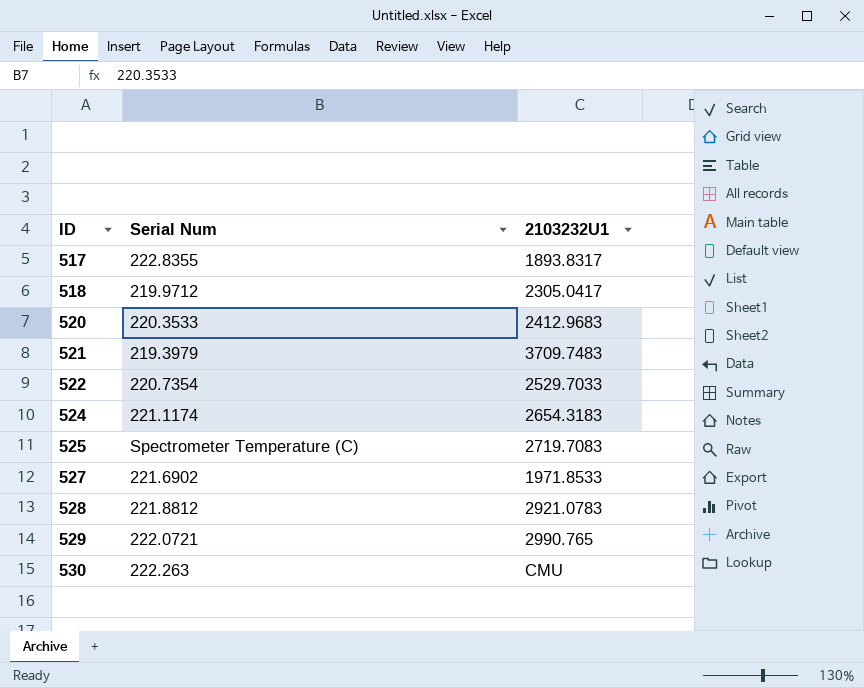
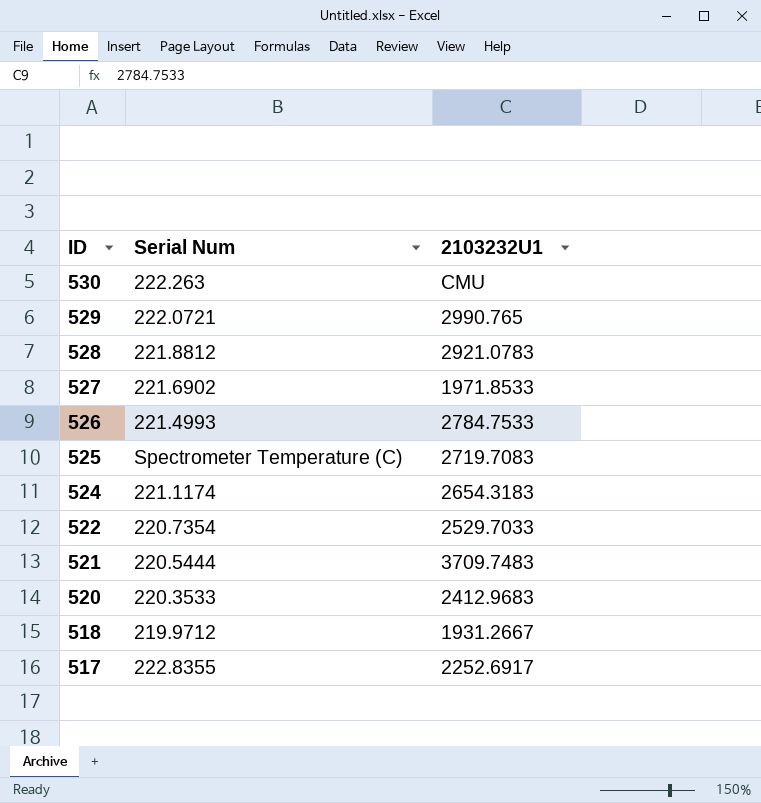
row order: ID ascending -> ID descending
row 526: none -> 221.4993 | 2784.7533
521 | Serial Num: 219.3979 -> 220.5444
518 | 2103232U1: 2305.0417 -> 1931.2667
517 | 2103232U1: 1893.8317 -> 2252.6917

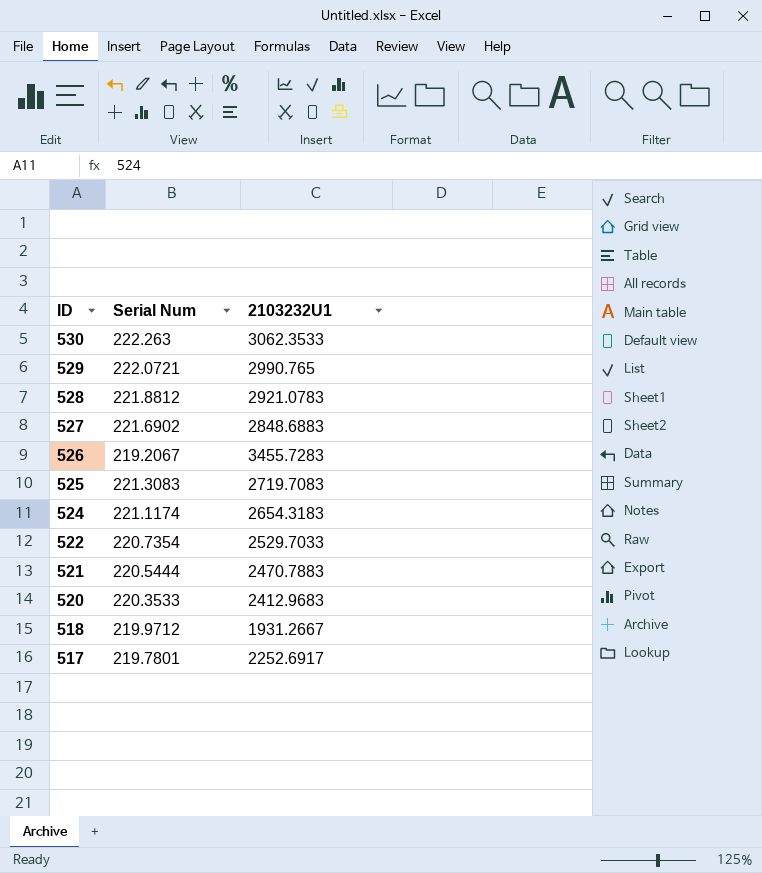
530 | 2103232U1: CMU -> 3062.3533
527 | 2103232U1: 1971.8533 -> 2848.6883
526 | Serial Num: 221.4993 -> 219.2067
526 | 2103232U1: 2784.7533 -> 3455.7283
525 | Serial Num: Spectrometer Temperature (C) -> 221.3083
521 | 2103232U1: 3709.7483 -> 2470.7883
517 | Serial Num: 222.8355 -> 219.7801

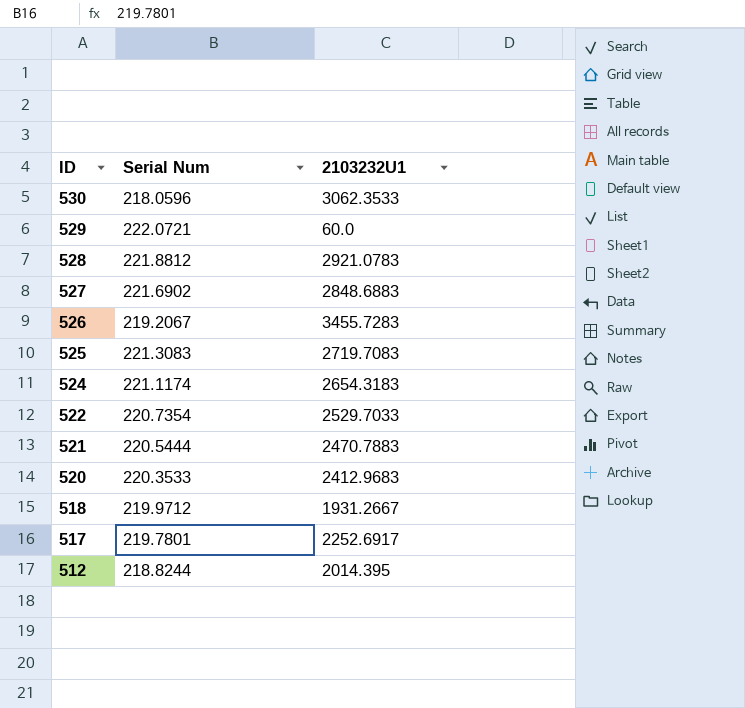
530 | Serial Num: 222.263 -> 218.0596
529 | 2103232U1: 2990.765 -> 60.0
row 512: none -> 218.8244 | 2014.395

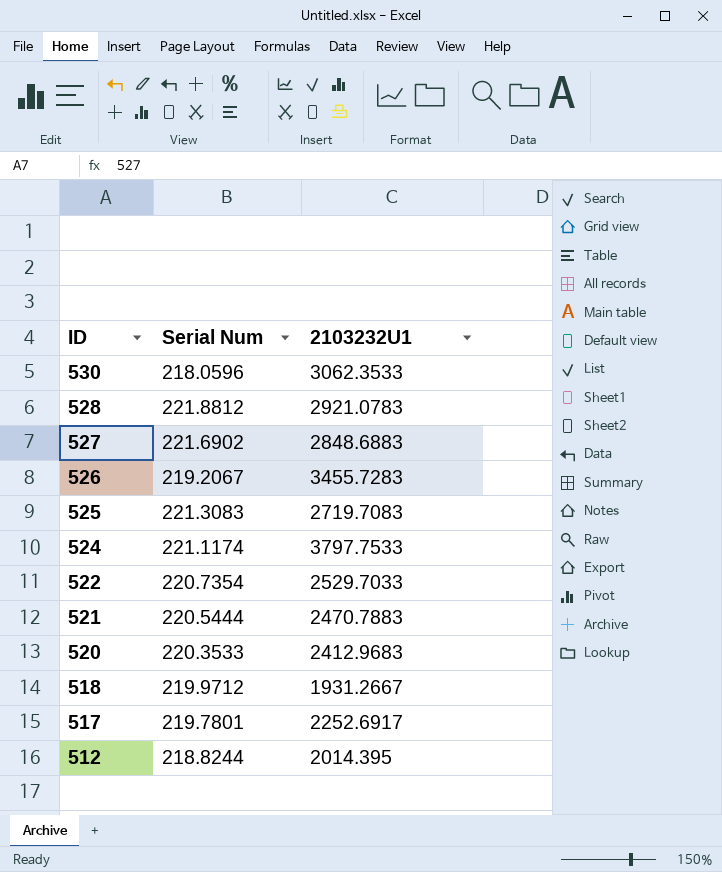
row 529: 222.0721 | 60.0 -> none
524 | 2103232U1: 2654.3183 -> 3797.7533

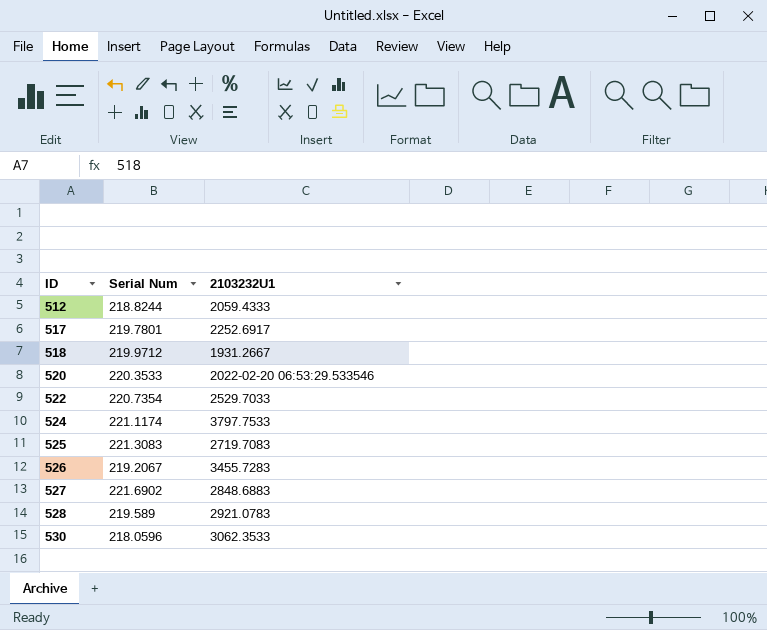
row order: ID descending -> ID ascending
row 521: 220.5444 | 2470.7883 -> none
512 | 2103232U1: 2014.395 -> 2059.4333
520 | 2103232U1: 2412.9683 -> 2022-02-20 06:53:29.533546
528 | Serial Num: 221.8812 -> 219.589

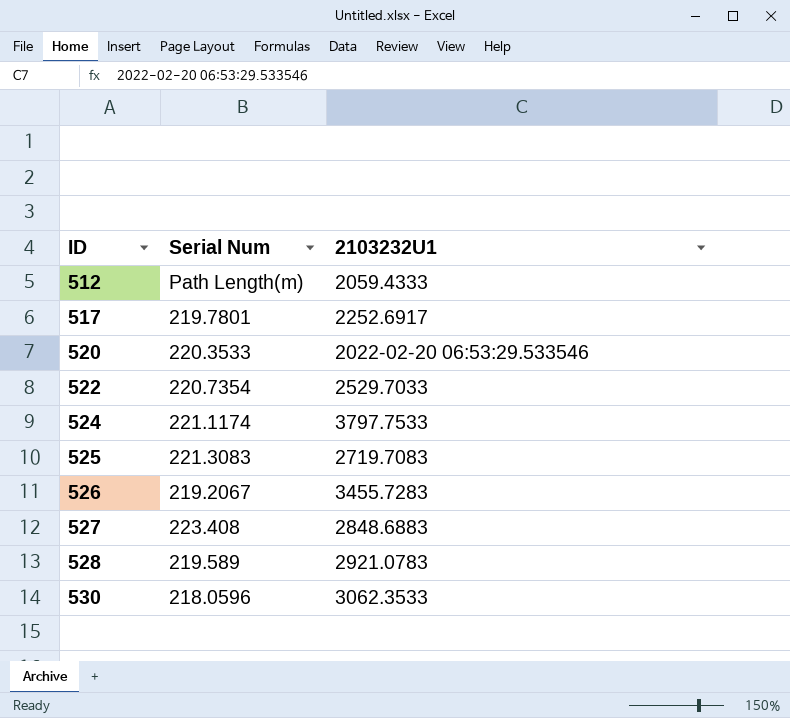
row 518: 219.9712 | 1931.2667 -> none
512 | Serial Num: 218.8244 -> Path Length(m)
527 | Serial Num: 221.6902 -> 223.408

